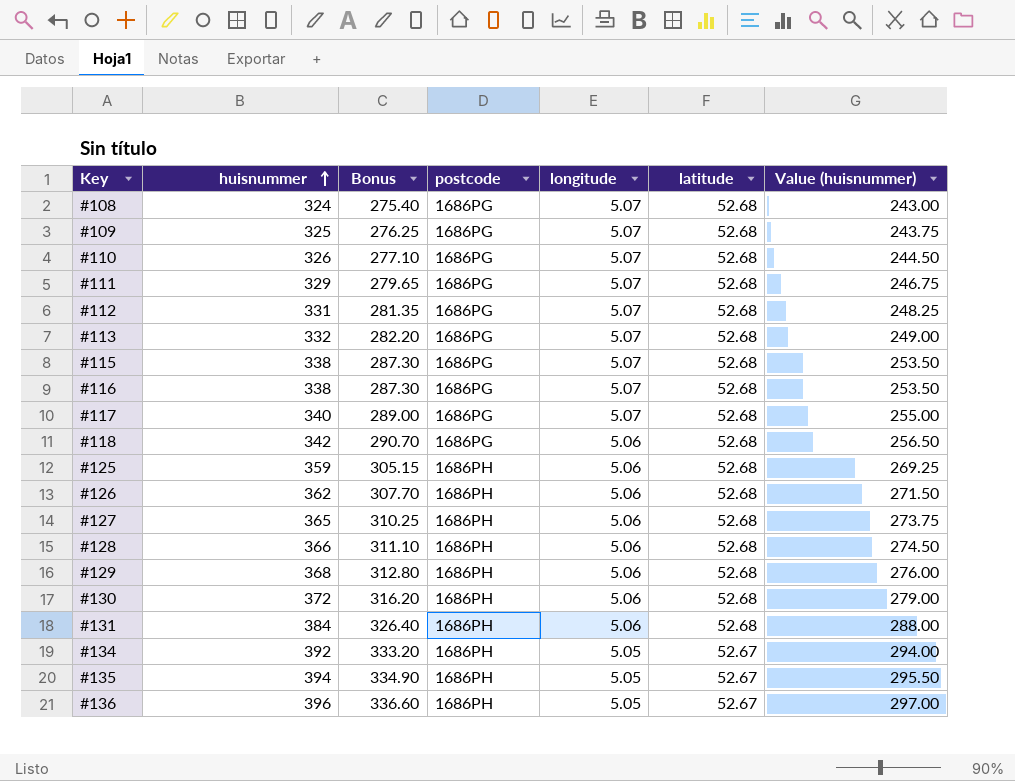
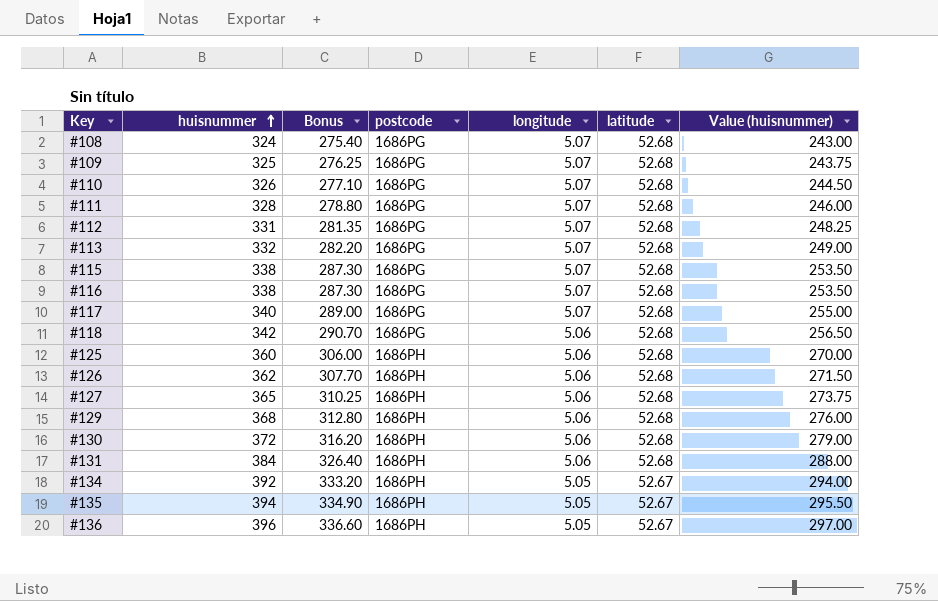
row #128: 366 | 311.10 | 1686PH | 5.06 | 52.68 | 274.50 -> none
#111 | huisnummer: 329 -> 328
#111 | Bonus: 279.65 -> 278.80
#111 | Value (huisnummer): 246.75 -> 246.00
#125 | huisnummer: 359 -> 360
#125 | Bonus: 305.15 -> 306.00
#125 | Value (huisnummer): 269.25 -> 270.00

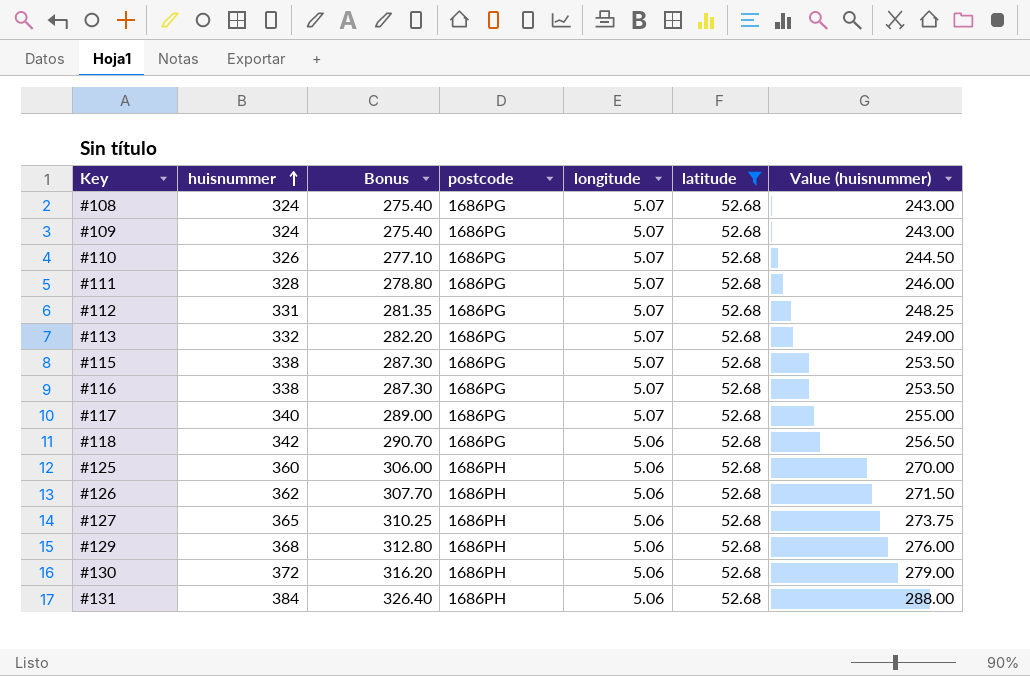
filter: none -> latitude = 52.68
#109 | huisnummer: 325 -> 324
#109 | Bonus: 276.25 -> 275.40
#109 | Value (huisnummer): 243.75 -> 243.00

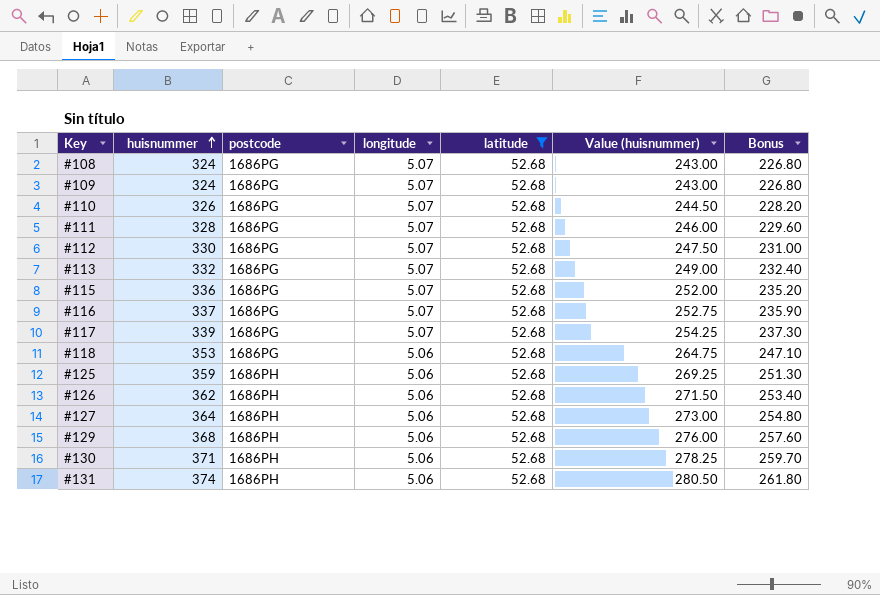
column Bonus | formula: [huisnummer] * 0.85 -> [huisnummer] * 0.7
column Bonus | position: 3 -> 7
#112 | huisnummer: 331 -> 330
#112 | Value (huisnummer): 248.25 -> 247.50
#115 | huisnummer: 338 -> 336
#115 | Value (huisnummer): 253.50 -> 252.00
#116 | huisnummer: 338 -> 337
#116 | Value (huisnummer): 253.50 -> 252.75
#117 | huisnummer: 340 -> 339
#117 | Value (huisnummer): 255.00 -> 254.25
#118 | huisnummer: 342 -> 353
#118 | Value (huisnummer): 256.50 -> 264.75
#125 | huisnummer: 360 -> 359
#125 | Value (huisnummer): 270.00 -> 269.25
#127 | huisnummer: 365 -> 364
#127 | Value (huisnummer): 273.75 -> 273.00
#130 | huisnummer: 372 -> 371
#130 | Value (huisnummer): 279.00 -> 278.25
#131 | huisnummer: 384 -> 374
#131 | Value (huisnummer): 288.00 -> 280.50

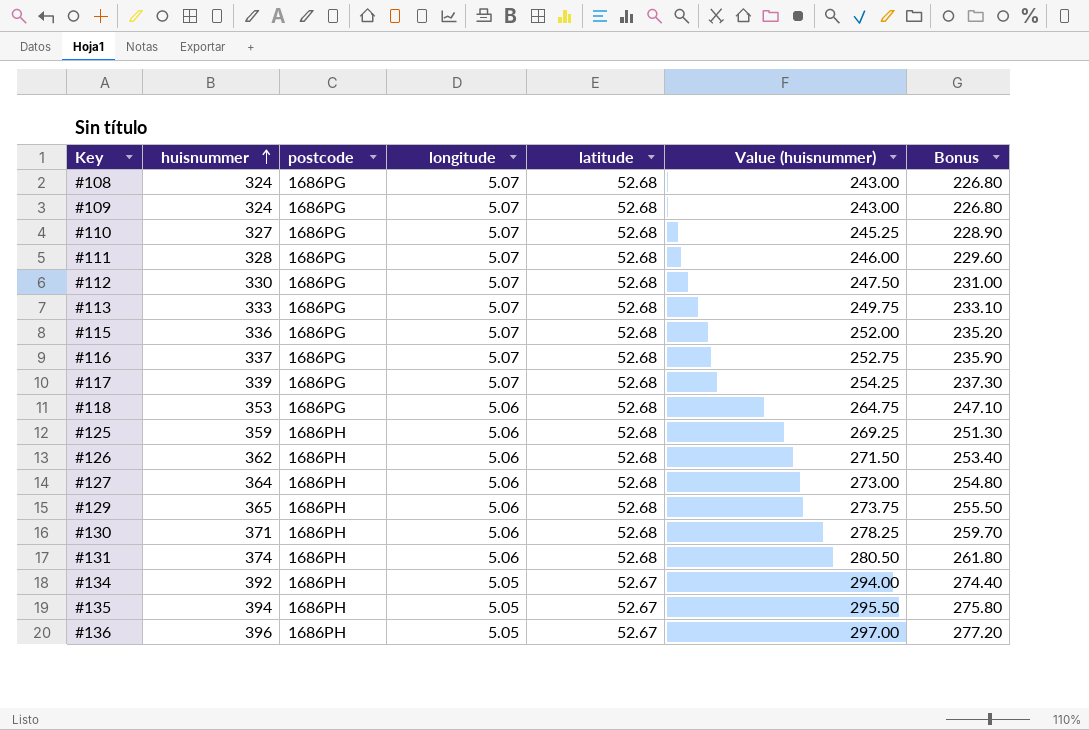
filter: latitude = 52.68 -> none
#110 | huisnummer: 326 -> 327
#110 | Value (huisnummer): 244.50 -> 245.25
#110 | Bonus: 228.20 -> 228.90
#113 | huisnummer: 332 -> 333
#113 | Value (huisnummer): 249.00 -> 249.75
#113 | Bonus: 232.40 -> 233.10
#129 | huisnummer: 368 -> 365
#129 | Value (huisnummer): 276.00 -> 273.75
#129 | Bonus: 257.60 -> 255.50

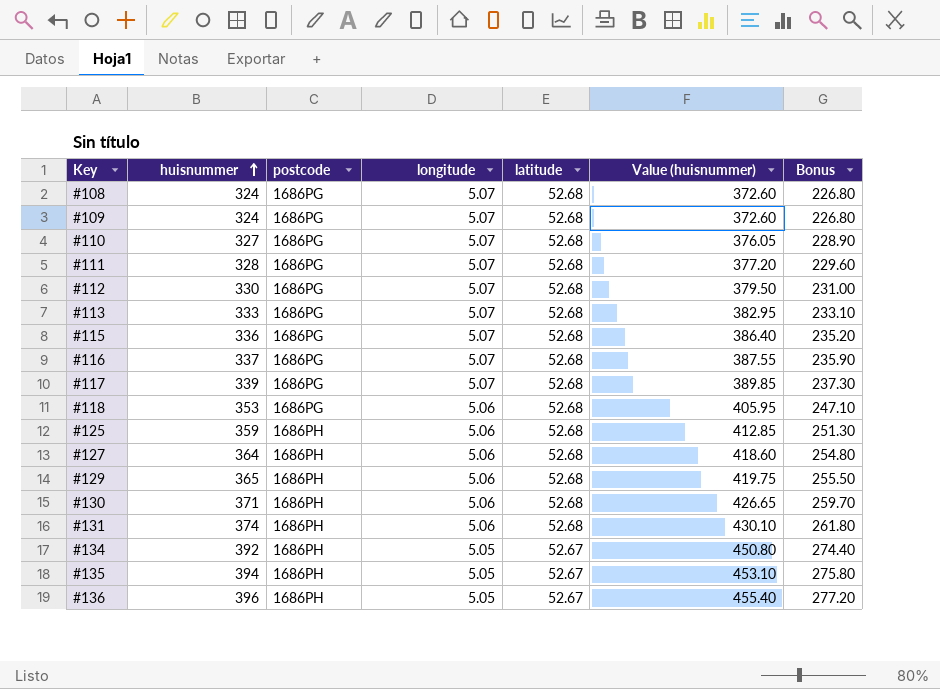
column Value (huisnummer) | formula: [huisnummer] * 0.75 -> [huisnummer] * 1.15
row #126: 362 | 1686PH | 5.06 | 52.68 | 271.50 | 253.40 -> none

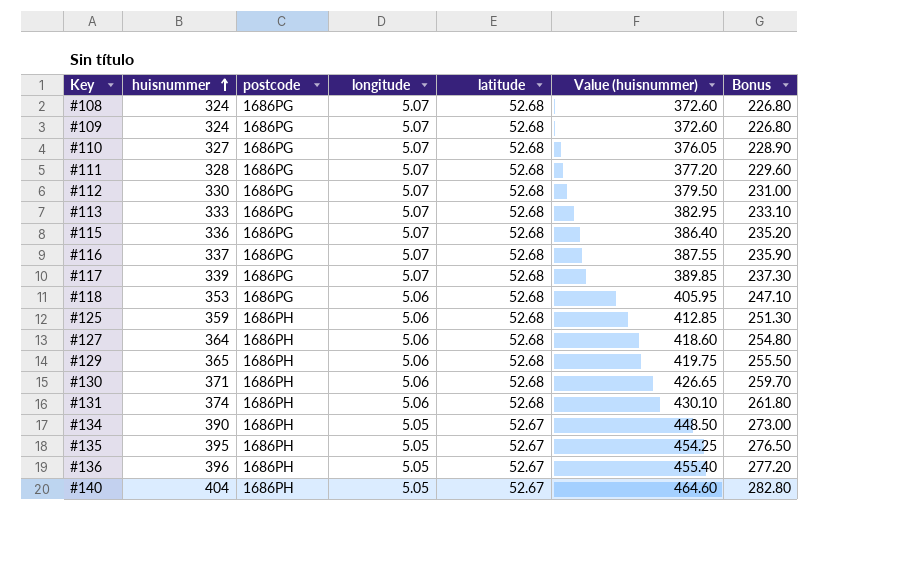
#134 | huisnummer: 392 -> 390
#134 | Value (huisnummer): 450.80 -> 448.50
#134 | Bonus: 274.40 -> 273.00
#135 | huisnummer: 394 -> 395
#135 | Value (huisnummer): 453.10 -> 454.25
#135 | Bonus: 275.80 -> 276.50
row #140: none -> 404 | 1686PH | 5.05 | 52.67 | 464.60 | 282.80

